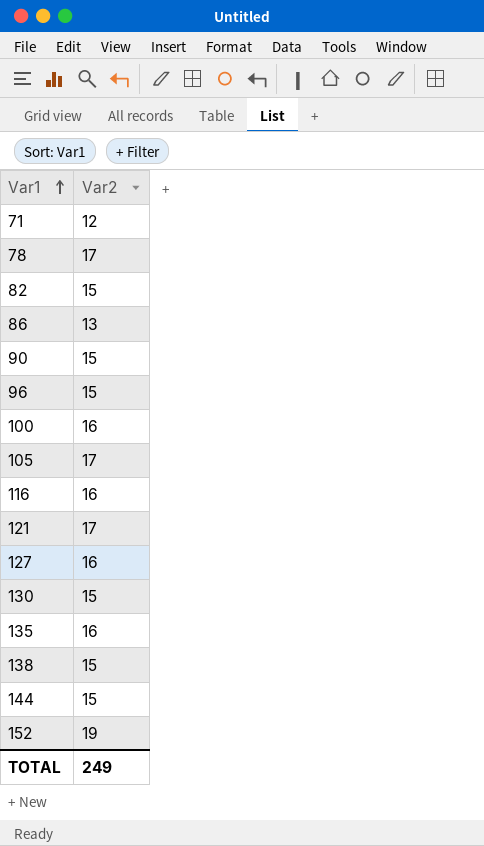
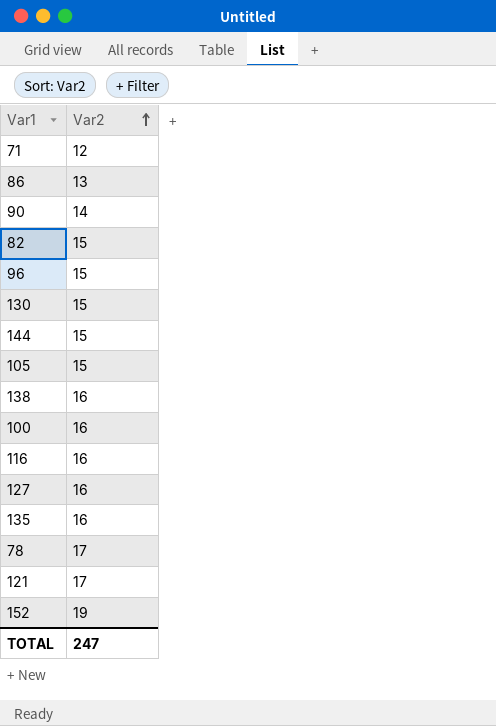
row order: Var1 ascending -> Var2 ascending
90 | Var2: 15 -> 14
105 | Var2: 17 -> 15
138 | Var2: 15 -> 16
TOTAL | Var2: 249 -> 247

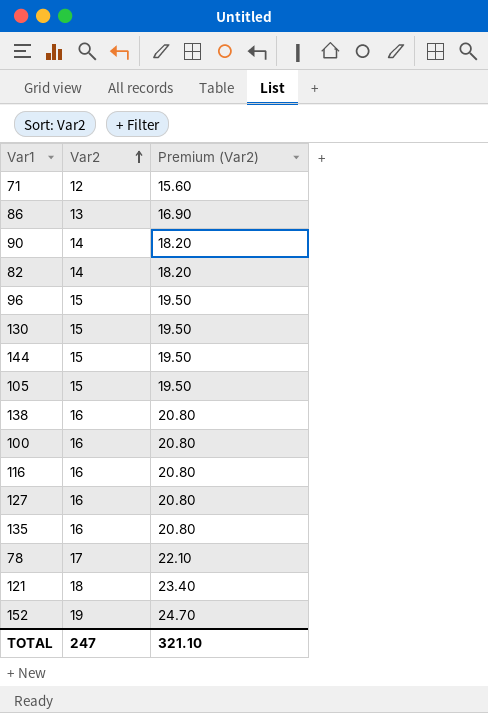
column Premium (Var2) | formula: none -> [Var2] * 1.3
82 | Var2: 15 -> 14
121 | Var2: 17 -> 18

